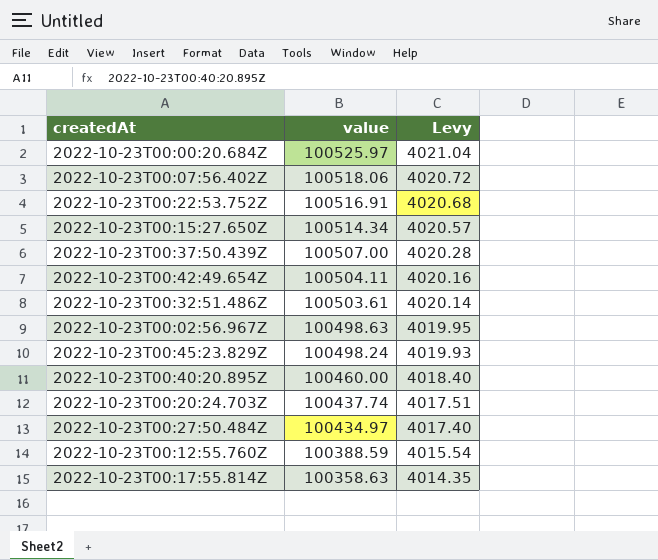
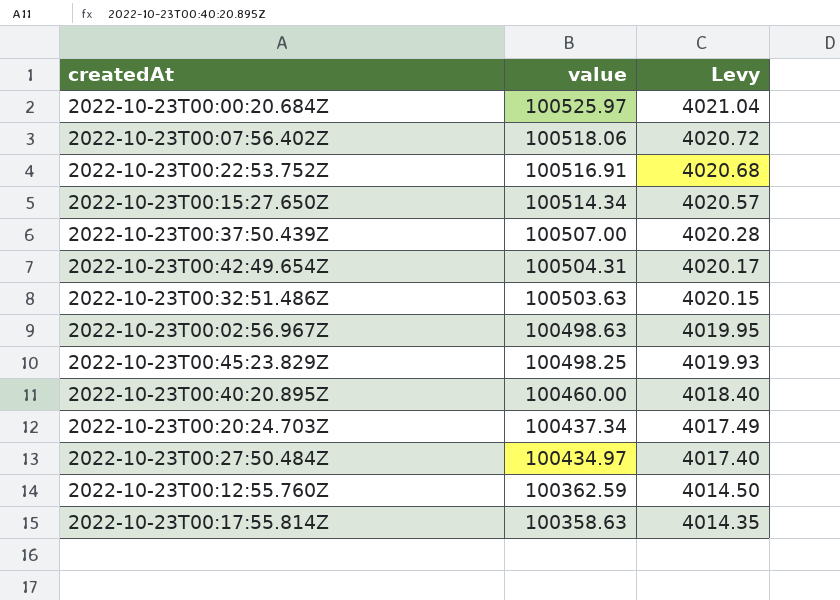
2022-10-23T00:42:49.654Z | value: 100504.11 -> 100504.31
2022-10-23T00:42:49.654Z | Levy: 4020.16 -> 4020.17
2022-10-23T00:32:51.486Z | value: 100503.61 -> 100503.63
2022-10-23T00:32:51.486Z | Levy: 4020.14 -> 4020.15
2022-10-23T00:45:23.829Z | value: 100498.24 -> 100498.25
2022-10-23T00:20:24.703Z | value: 100437.74 -> 100437.34
2022-10-23T00:20:24.703Z | Levy: 4017.51 -> 4017.49
2022-10-23T00:12:55.760Z | value: 100388.59 -> 100362.59
2022-10-23T00:12:55.760Z | Levy: 4015.54 -> 4014.50

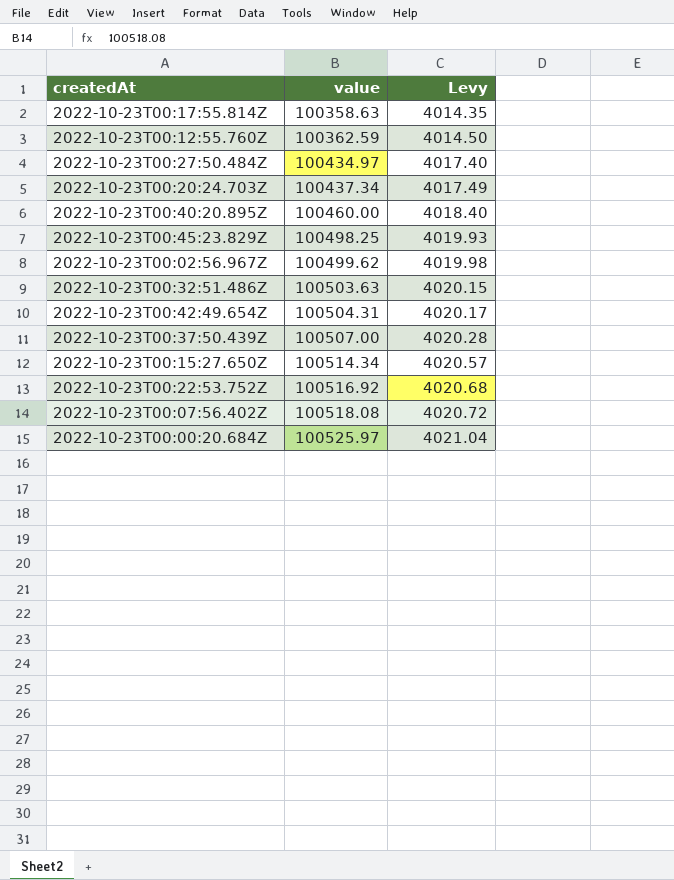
row order: value descending -> value ascending
2022-10-23T00:02:56.967Z | value: 100498.63 -> 100499.62
2022-10-23T00:02:56.967Z | Levy: 4019.95 -> 4019.98
2022-10-23T00:22:53.752Z | value: 100516.91 -> 100516.92
2022-10-23T00:07:56.402Z | value: 100518.06 -> 100518.08

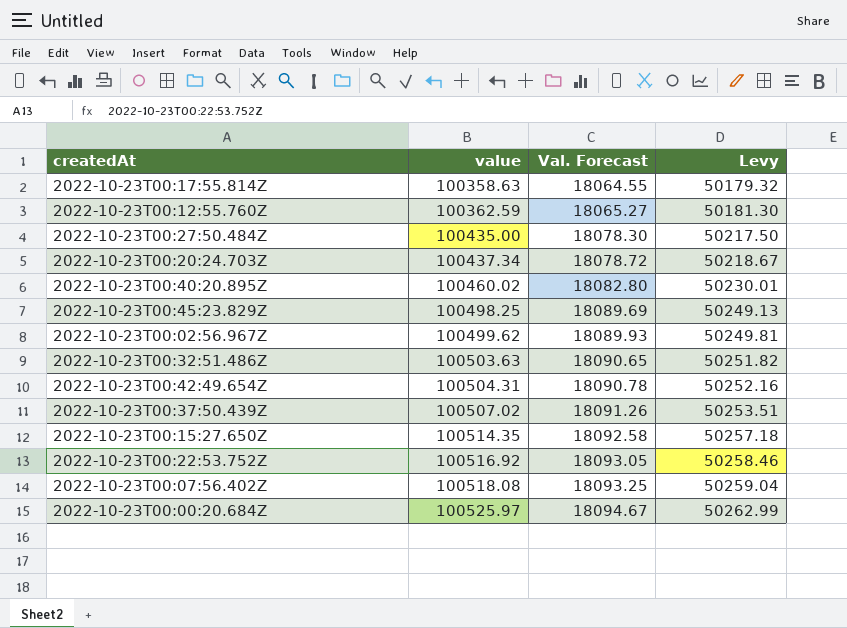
column Val. Forecast | formula: none -> [value] * 0.18
column Levy | formula: [value] * 0.04 -> [value] * 0.5
2022-10-23T00:27:50.484Z | value: 100434.97 -> 100435.00
2022-10-23T00:40:20.895Z | value: 100460.00 -> 100460.02
2022-10-23T00:37:50.439Z | value: 100507.00 -> 100507.02
2022-10-23T00:15:27.650Z | value: 100514.34 -> 100514.35

